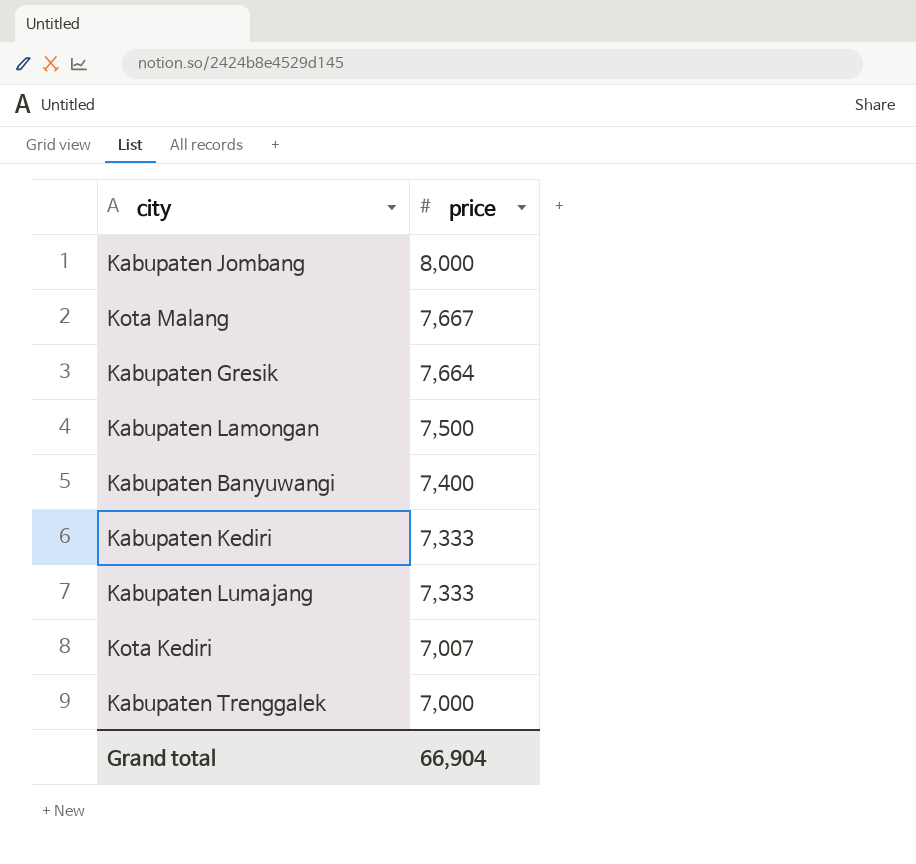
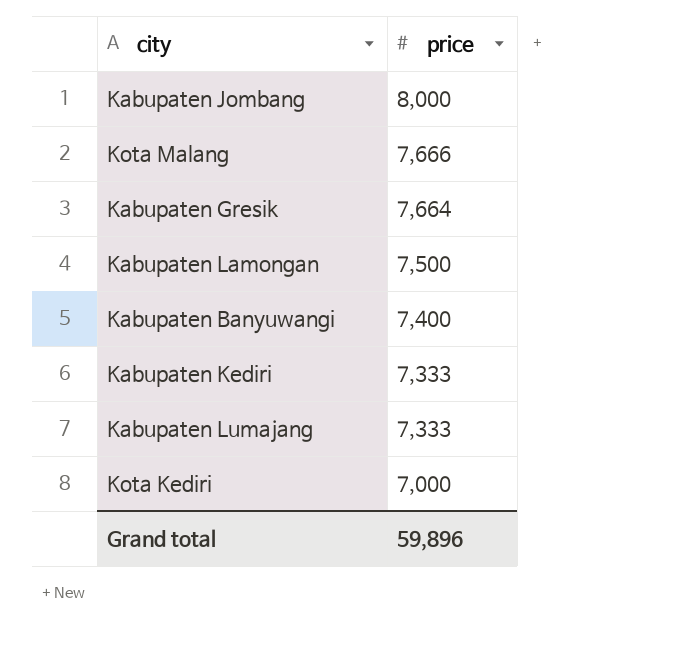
row Kabupaten Trenggalek: 7,000 -> none
Kota Malang | price: 7,667 -> 7,666
Kota Kediri | price: 7,007 -> 7,000
Grand total | price: 66,904 -> 59,896

